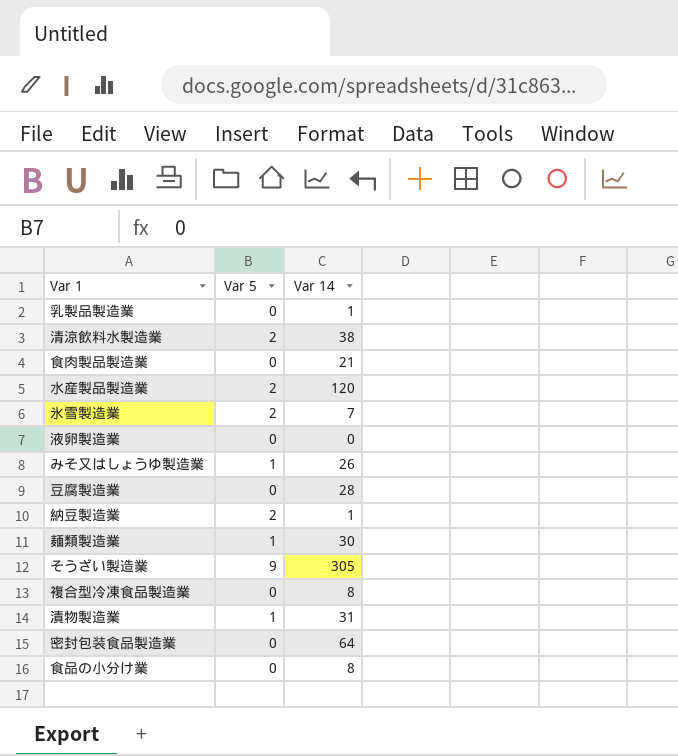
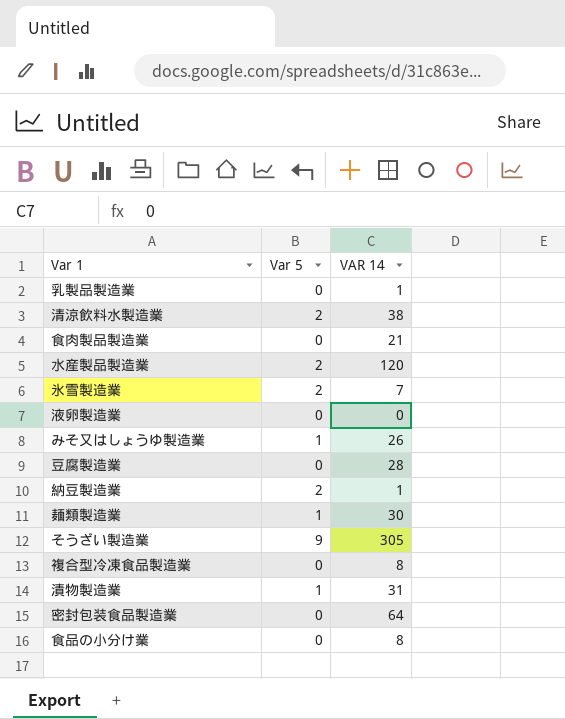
column name: Var 14 -> VAR 14

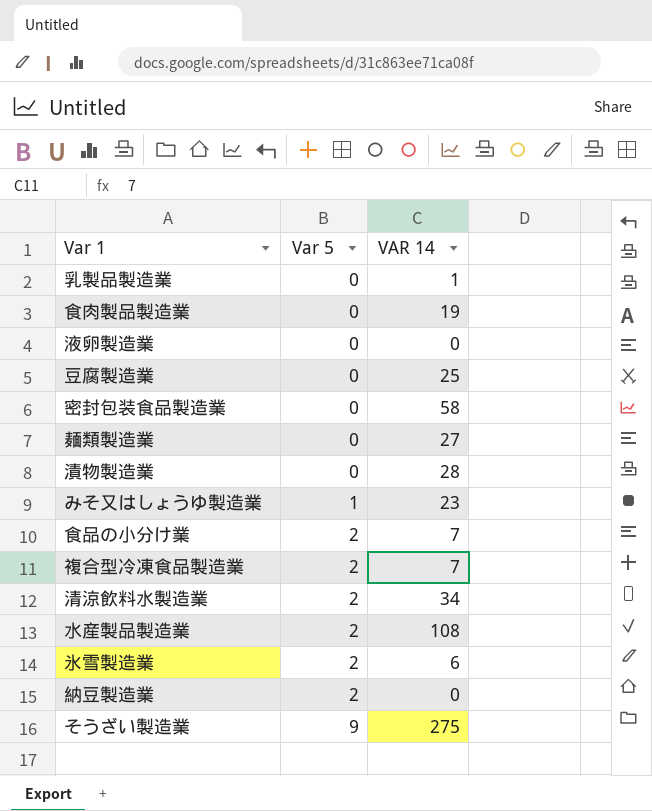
row order: none -> Var 5 ascending
食肉製品製造業 | VAR 14: 21 -> 19
豆腐製造業 | VAR 14: 28 -> 25
密封包装食品製造業 | VAR 14: 64 -> 58
麺類製造業 | Var 5: 1 -> 0
麺類製造業 | VAR 14: 30 -> 27
漬物製造業 | Var 5: 1 -> 0
漬物製造業 | VAR 14: 31 -> 28
みそ又はしょうゆ製造業 | VAR 14: 26 -> 23
食品の小分け業 | Var 5: 0 -> 2
食品の小分け業 | VAR 14: 8 -> 7
複合型冷凍食品製造業 | Var 5: 0 -> 2
複合型冷凍食品製造業 | VAR 14: 8 -> 7
清涼飲料水製造業 | VAR 14: 38 -> 34
水産製品製造業 | VAR 14: 120 -> 108
氷雪製造業 | VAR 14: 7 -> 6
納豆製造業 | VAR 14: 1 -> 0
そうざい製造業 | VAR 14: 305 -> 275

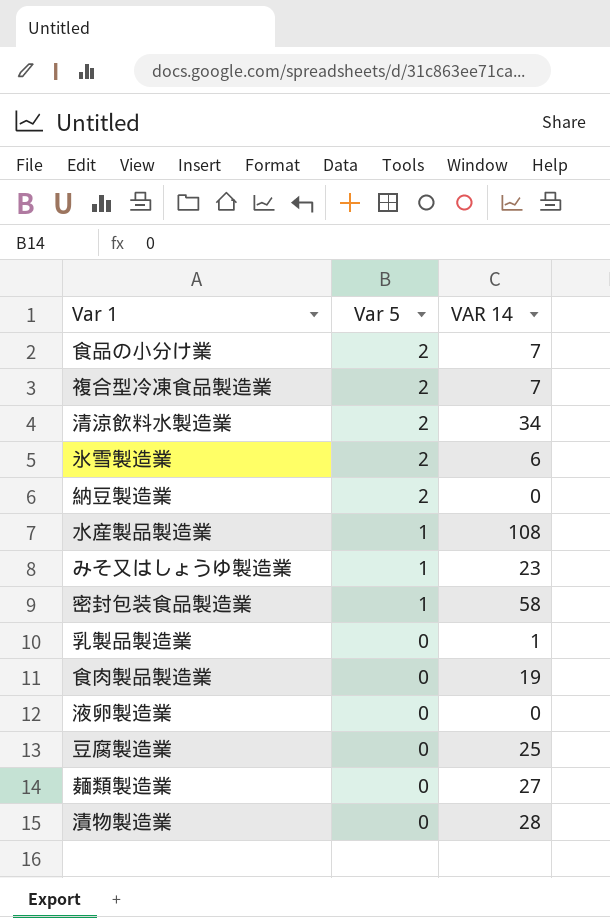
row order: Var 5 ascending -> Var 5 descending
row そうざい製造業: 9 | 275 -> none
水産製品製造業 | Var 5: 2 -> 1
密封包装食品製造業 | Var 5: 0 -> 1

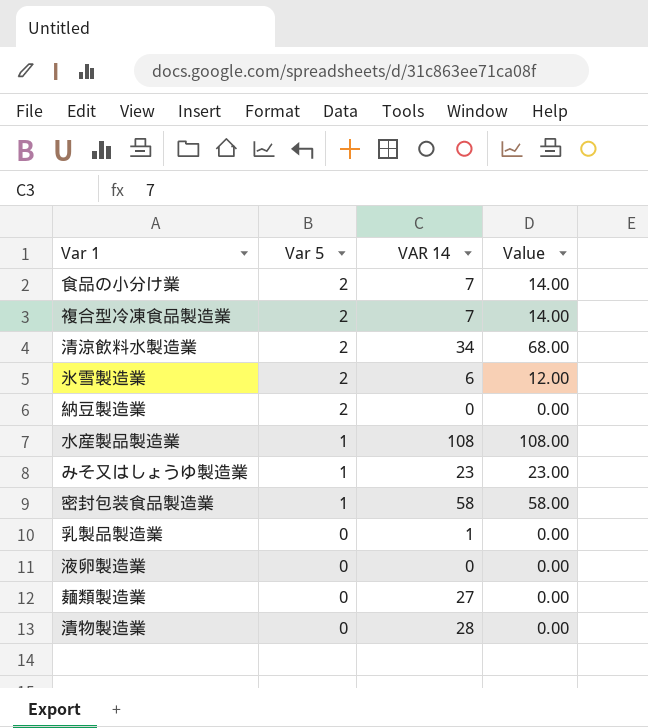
column Value | formula: none -> [Var 5] * [VAR 14]
row 食肉製品製造業: 0 | 19 -> none
row 豆腐製造業: 0 | 25 -> none

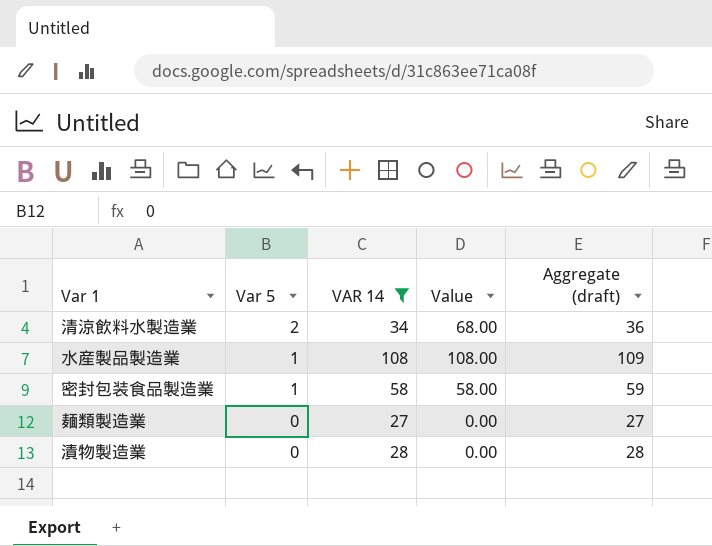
filter: none -> VAR 14 >= 27
column Aggregate (draft) | formula: none -> [Var 5] + [VAR 14]

